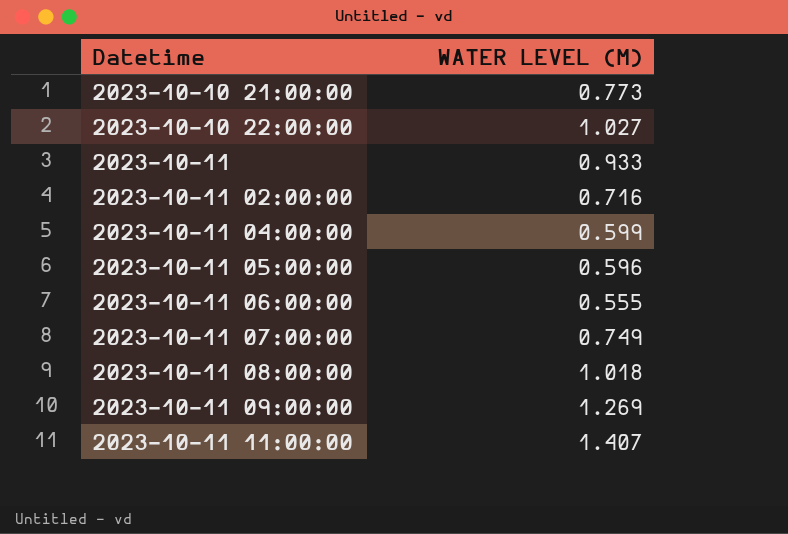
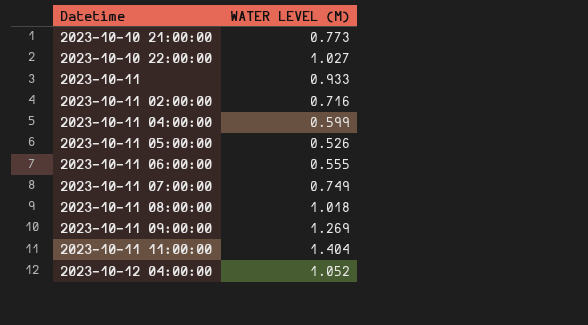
2023-10-11 05:00:00 | WATER LEVEL (M): 0.596 -> 0.526
2023-10-11 11:00:00 | WATER LEVEL (M): 1.407 -> 1.404
row 2023-10-12 04:00:00: none -> 1.052

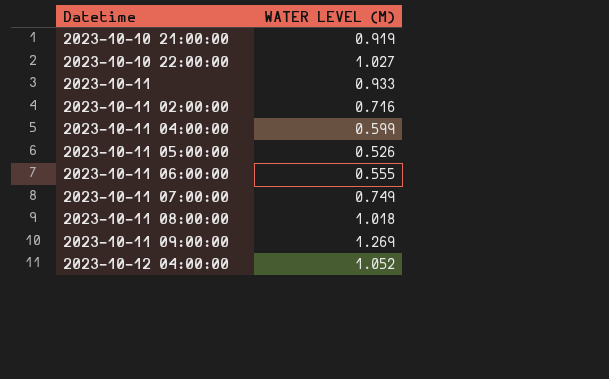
row 2023-10-11 11:00:00: 1.404 -> none
2023-10-10 21:00:00 | WATER LEVEL (M): 0.773 -> 0.919

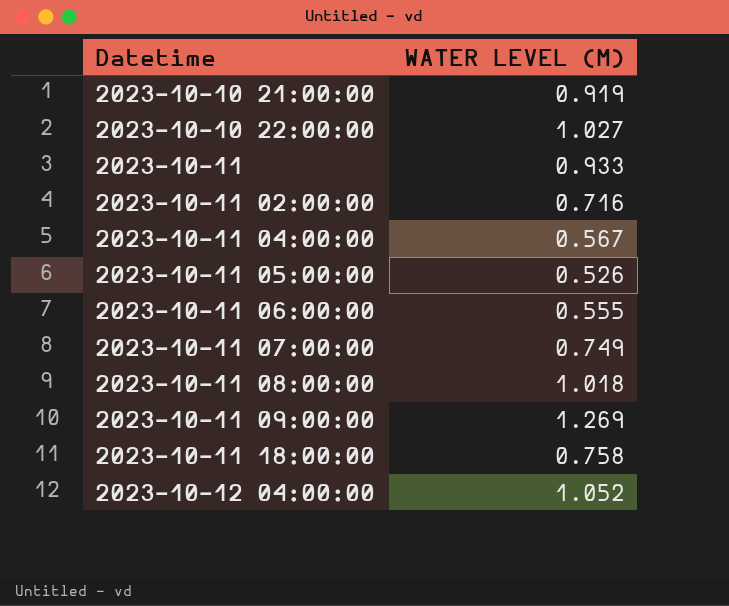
2023-10-11 04:00:00 | WATER LEVEL (M): 0.599 -> 0.567
row 2023-10-11 18:00:00: none -> 0.758

